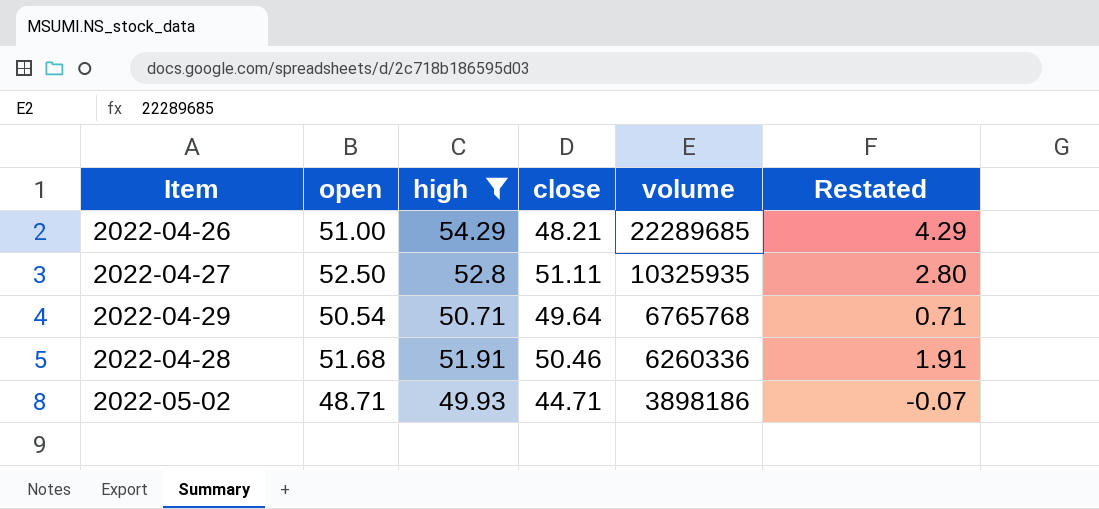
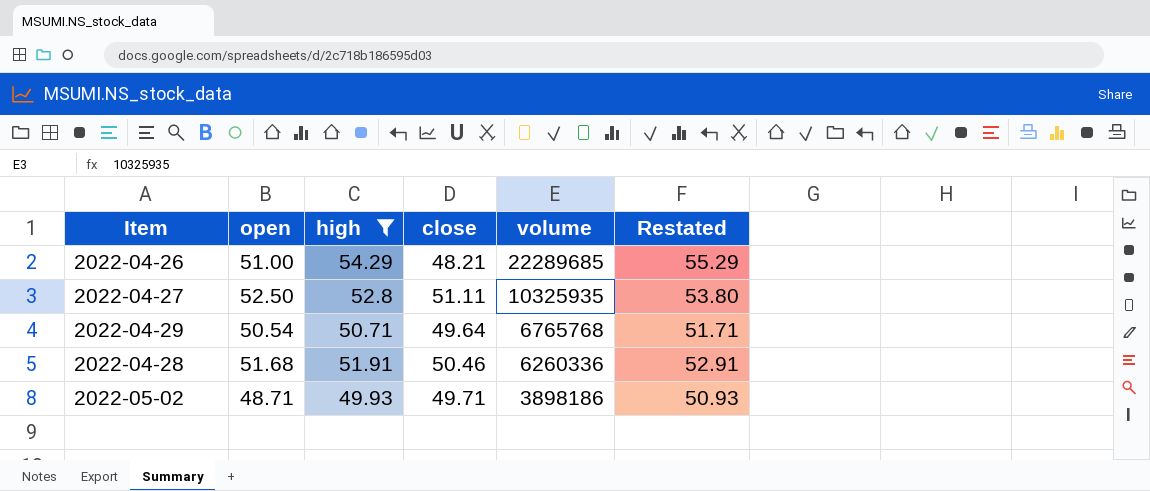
column Restated | formula: [high] - 50 -> [high] + 1
2022-05-02 | close: 44.71 -> 49.71

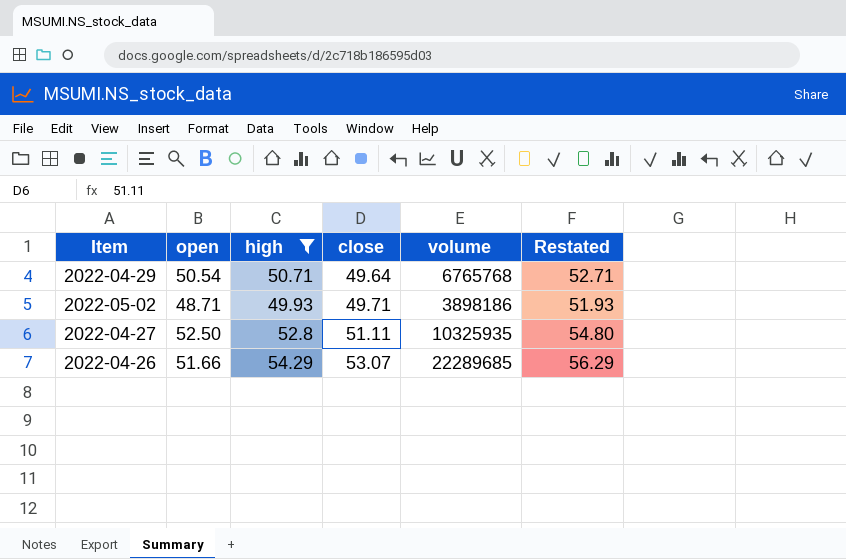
row order: volume descending -> close ascending
column Restated | formula: [high] + 1 -> [high] + 2
row 2022-04-28: 51.68 | 51.91 | 50.46 | 6260336 | 52.91 -> none
2022-04-26 | open: 51.00 -> 51.66
2022-04-26 | close: 48.21 -> 53.07

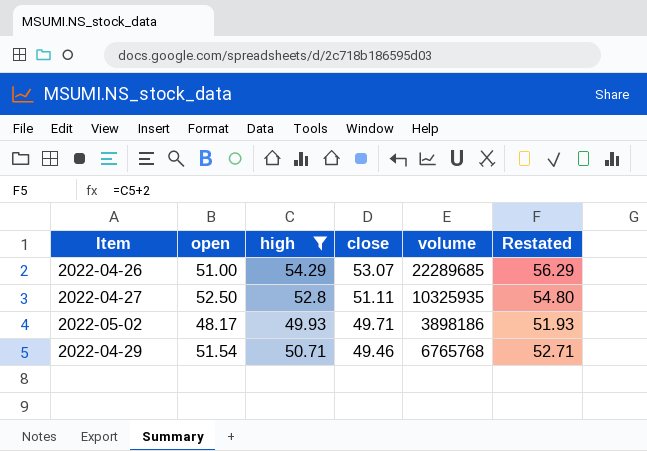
row order: close ascending -> close descending
2022-04-26 | open: 51.66 -> 51.00
2022-05-02 | open: 48.71 -> 48.17
2022-04-29 | open: 50.54 -> 51.54
2022-04-29 | close: 49.64 -> 49.46

